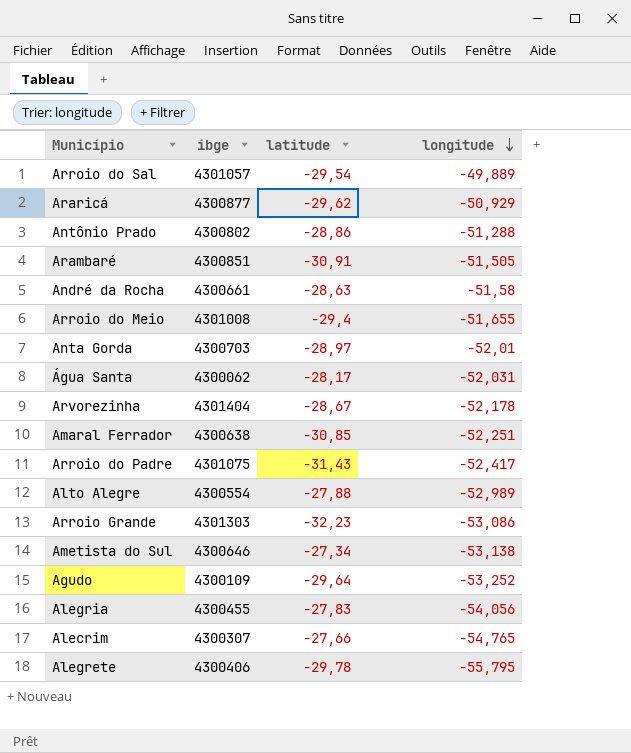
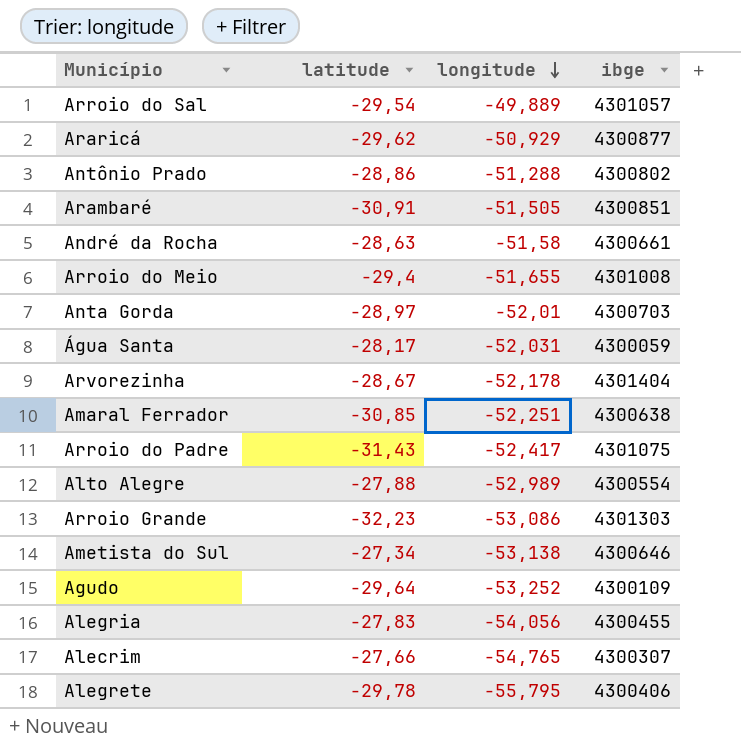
column ibge | position: 2 -> 4
Água Santa | ibge: 4300062 -> 4300059

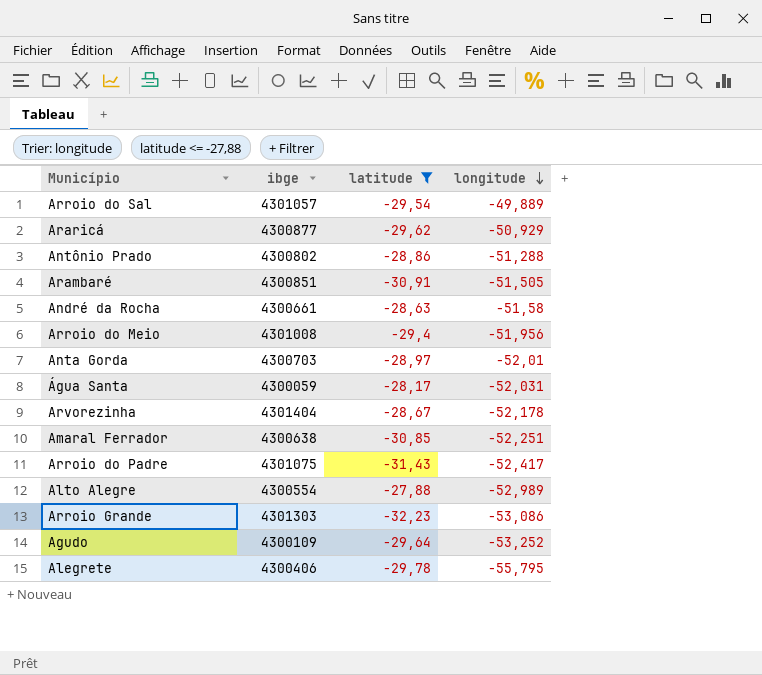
filter: none -> latitude <= -27,88
column ibge | position: 4 -> 2
Arroio do Meio | longitude: -51,655 -> -51,956

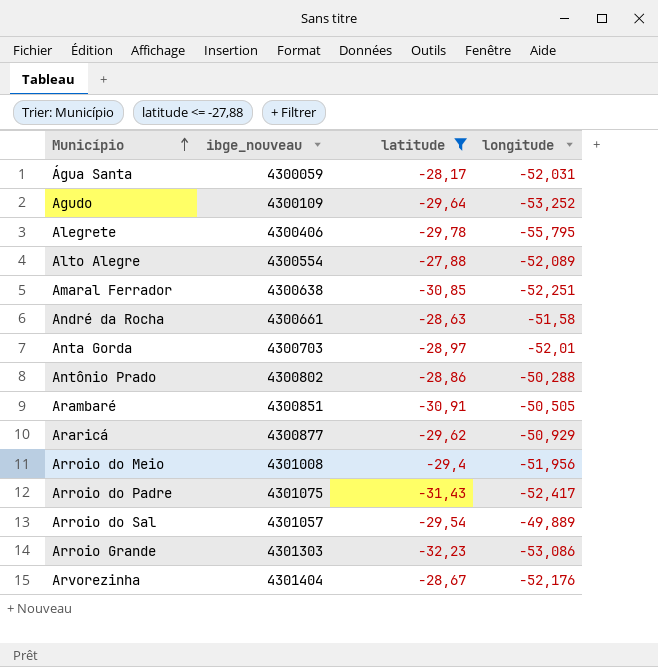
row order: longitude descending -> Município ascending
column name: ibge -> ibge_nouveau
Alto Alegre | longitude: -52,989 -> -52,089
Antônio Prado | longitude: -51,288 -> -50,288
Arambaré | longitude: -51,505 -> -50,505
Arvorezinha | longitude: -52,178 -> -52,176

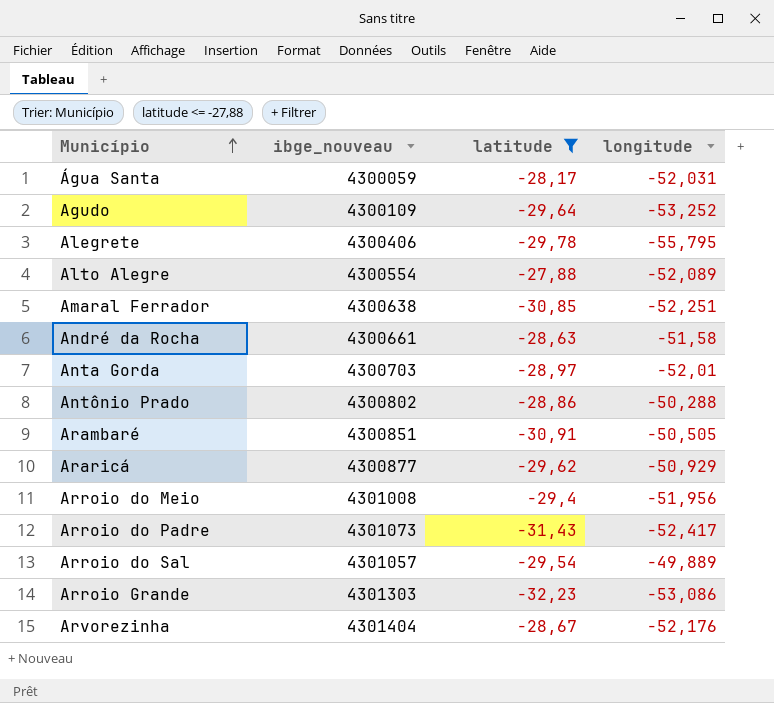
Arroio do Padre | ibge_nouveau: 4301075 -> 4301073

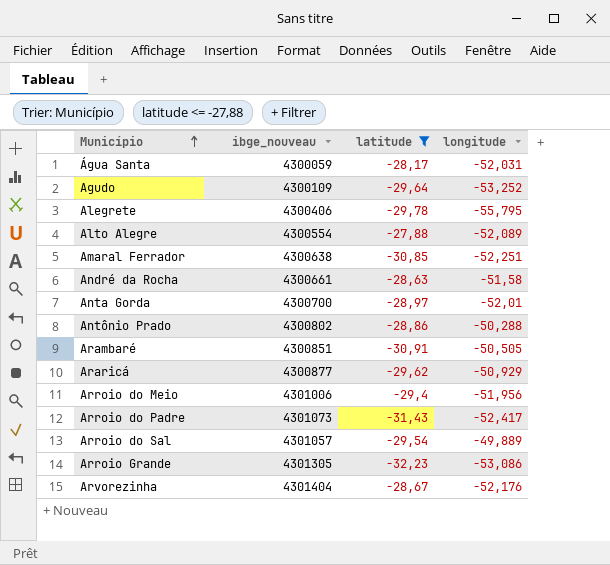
Anta Gorda | ibge_nouveau: 4300703 -> 4300700
Arroio do Meio | ibge_nouveau: 4301008 -> 4301006
Arroio Grande | ibge_nouveau: 4301303 -> 4301305

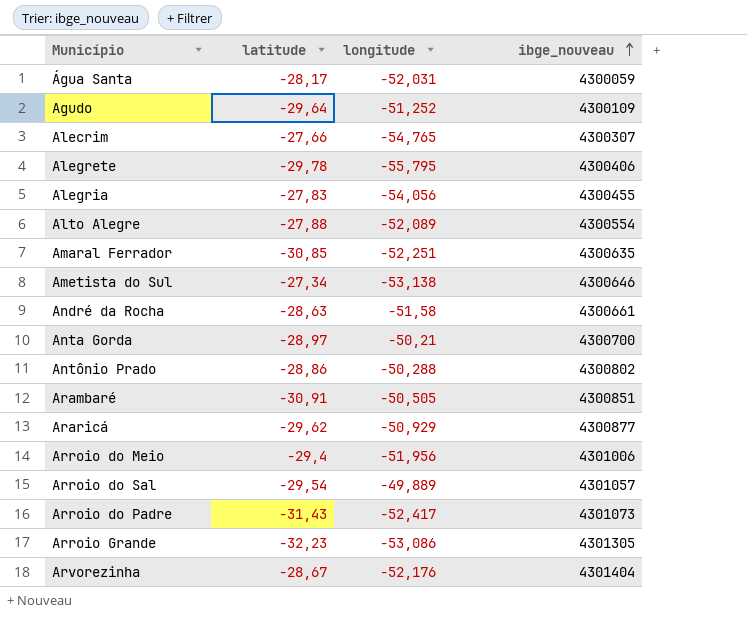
filter: latitude <= -27,88 -> none
row order: Município ascending -> ibge_nouveau ascending
column ibge_nouveau | position: 2 -> 4
Agudo | longitude: -53,252 -> -51,252
Amaral Ferrador | ibge_nouveau: 4300638 -> 4300635
Anta Gorda | longitude: -52,01 -> -50,21

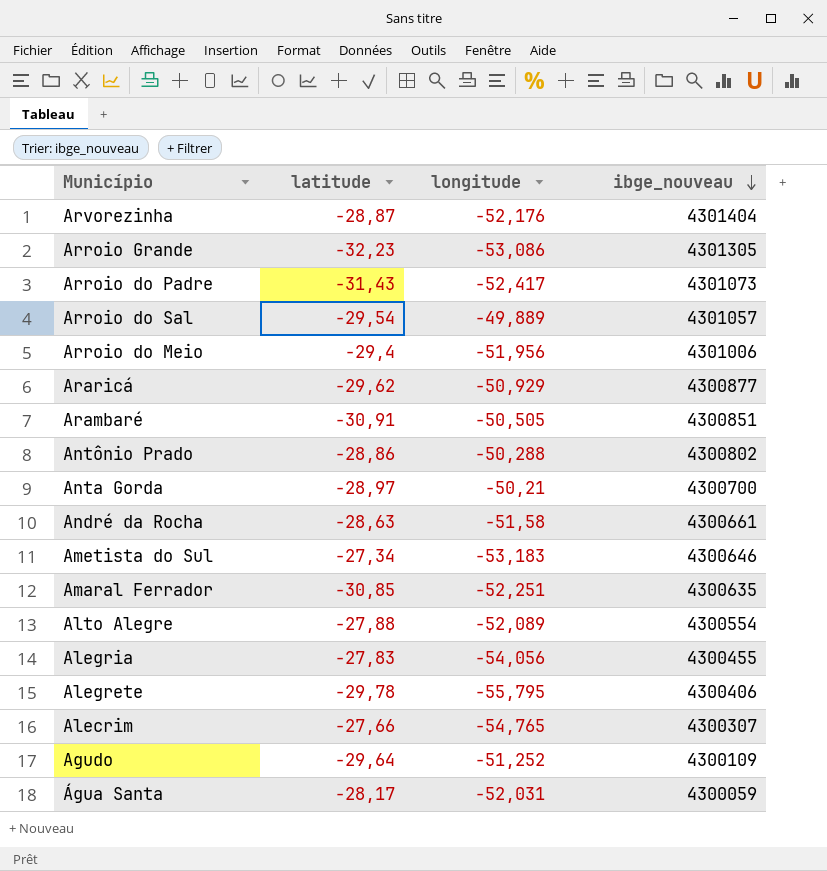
row order: ibge_nouveau ascending -> ibge_nouveau descending
Arvorezinha | latitude: -28,67 -> -28,87
Ametista do Sul | longitude: -53,138 -> -53,183

